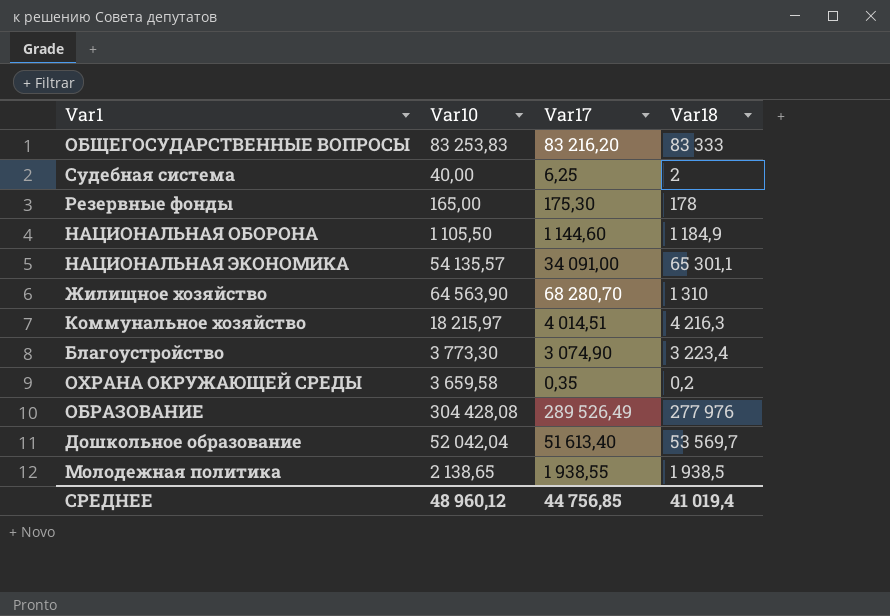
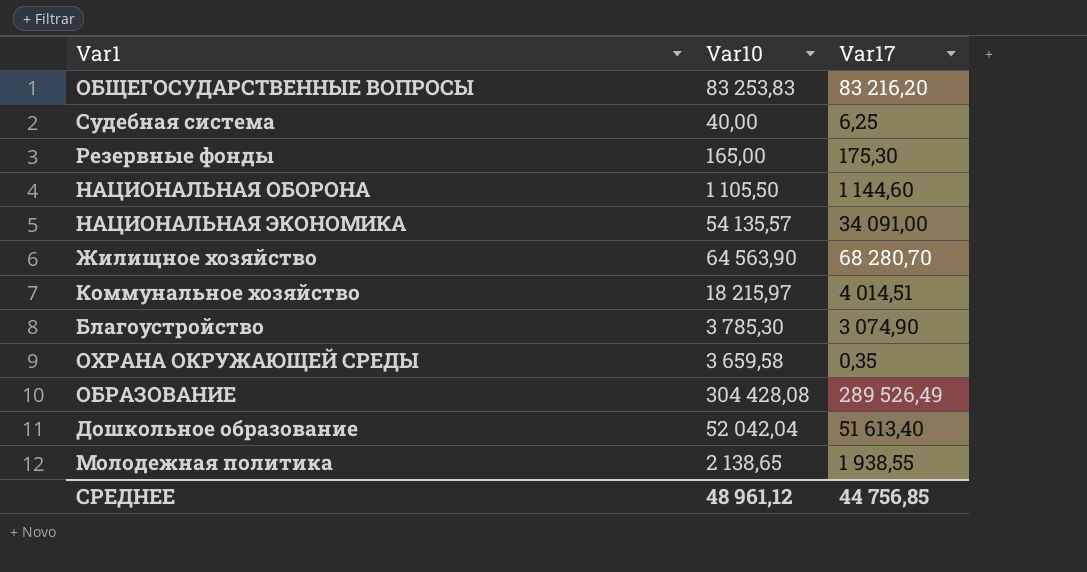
column Var18 | position: 4 -> none
Благоустройство | Var10: 3 773,30 -> 3 785,30
СРЕДНЕЕ | Var10: 48 960,12 -> 48 961,12

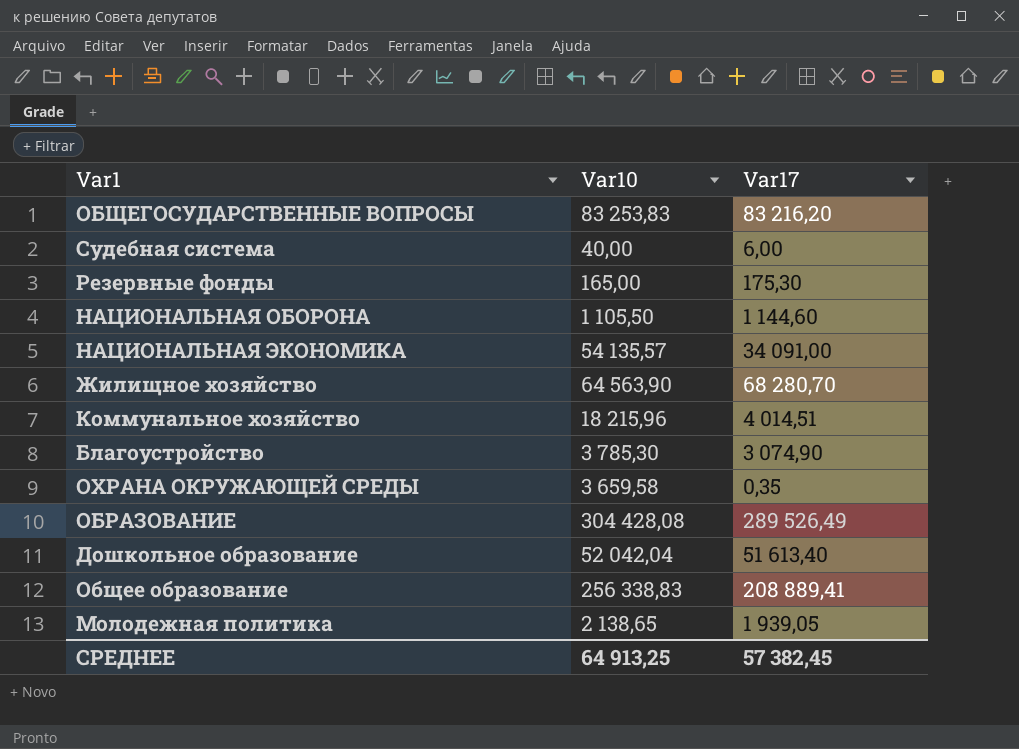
Судебная система | Var17: 6,25 -> 6,00
Коммунальное хозяйство | Var10: 18 215,97 -> 18 215,96
row Общее образование: none -> 256 338,83 | 208 889,41
Молодежная политика | Var17: 1 938,55 -> 1 939,05
СРЕДНЕЕ | Var10: 48 961,12 -> 64 913,25
СРЕДНЕЕ | Var17: 44 756,85 -> 57 382,45

